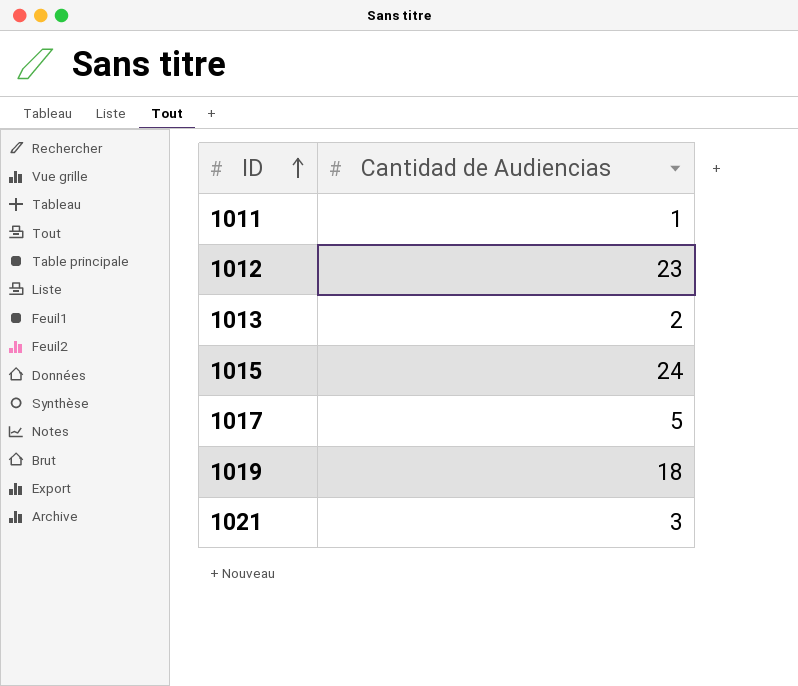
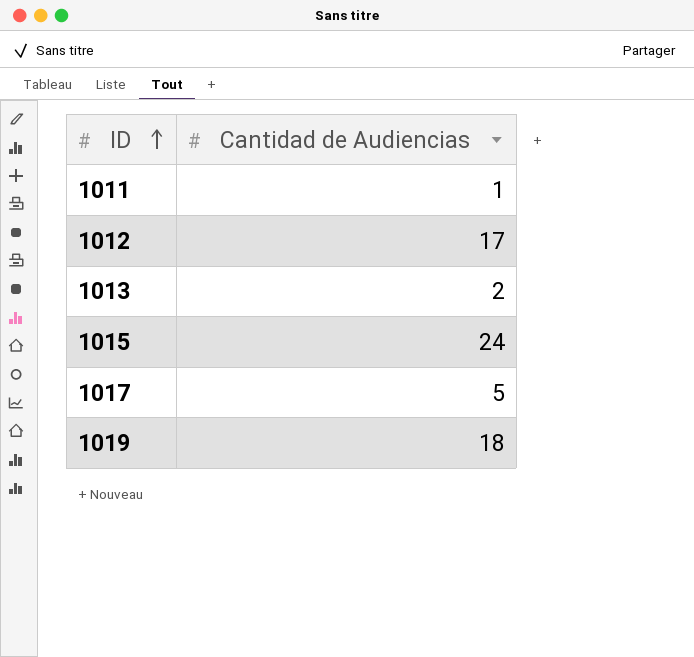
row 1021: 3 -> none
1012 | Cantidad de Audiencias: 23 -> 17

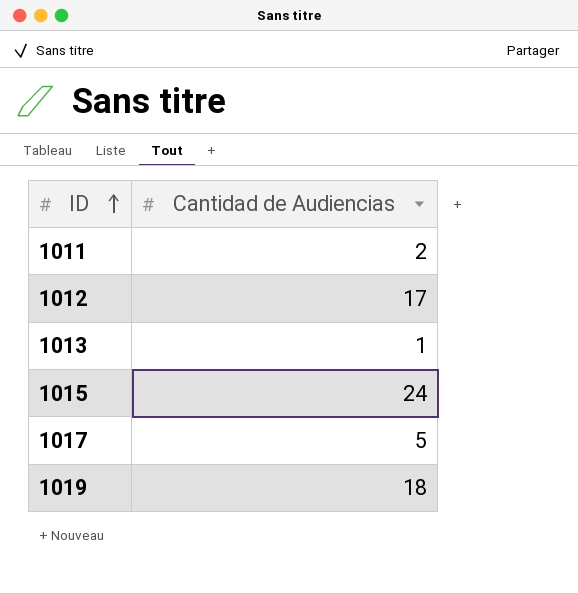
1011 | Cantidad de Audiencias: 1 -> 2
1013 | Cantidad de Audiencias: 2 -> 1

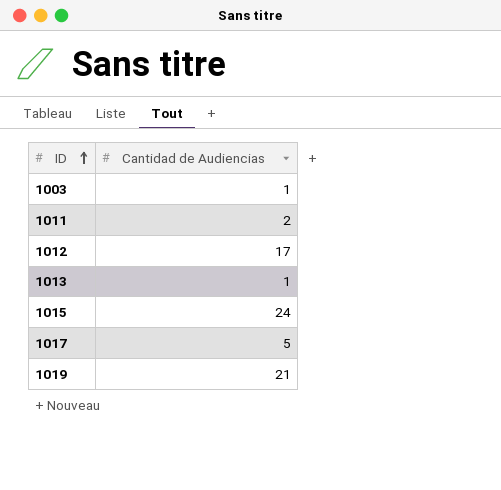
row 1003: none -> 1
1019 | Cantidad de Audiencias: 18 -> 21

